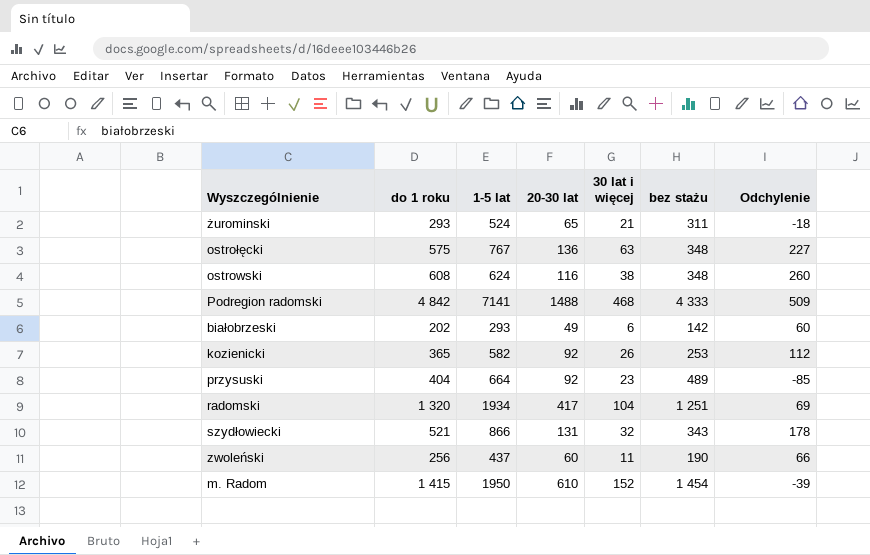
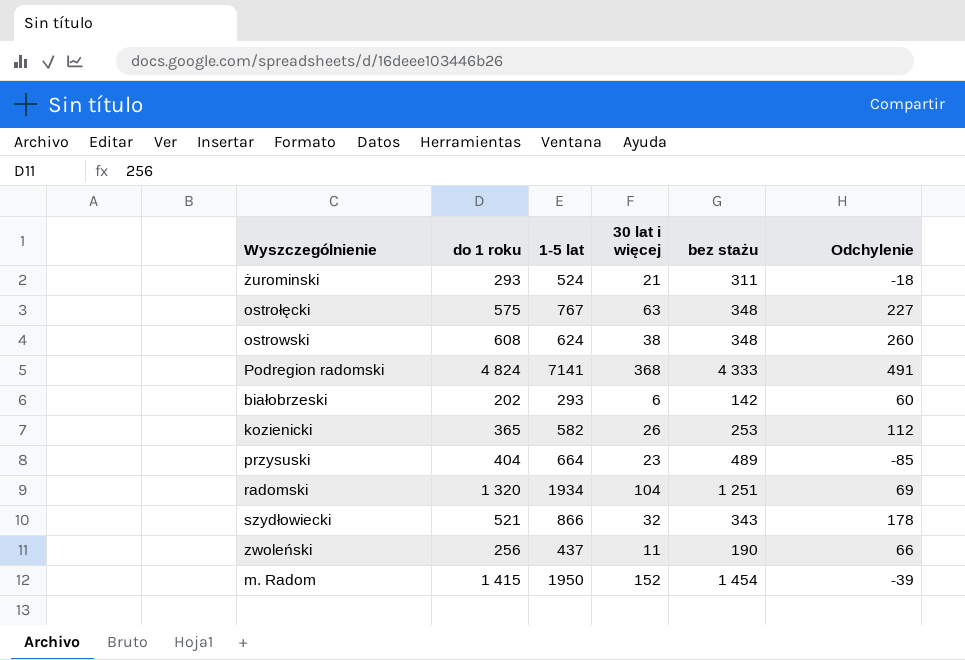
column 20-30 lat | position: 4 -> none
Podregion radomski | do 1 roku: 4 842 -> 4 824
Podregion radomski | 30 lat i więcej: 468 -> 368
Podregion radomski | Odchylenie: 509 -> 491

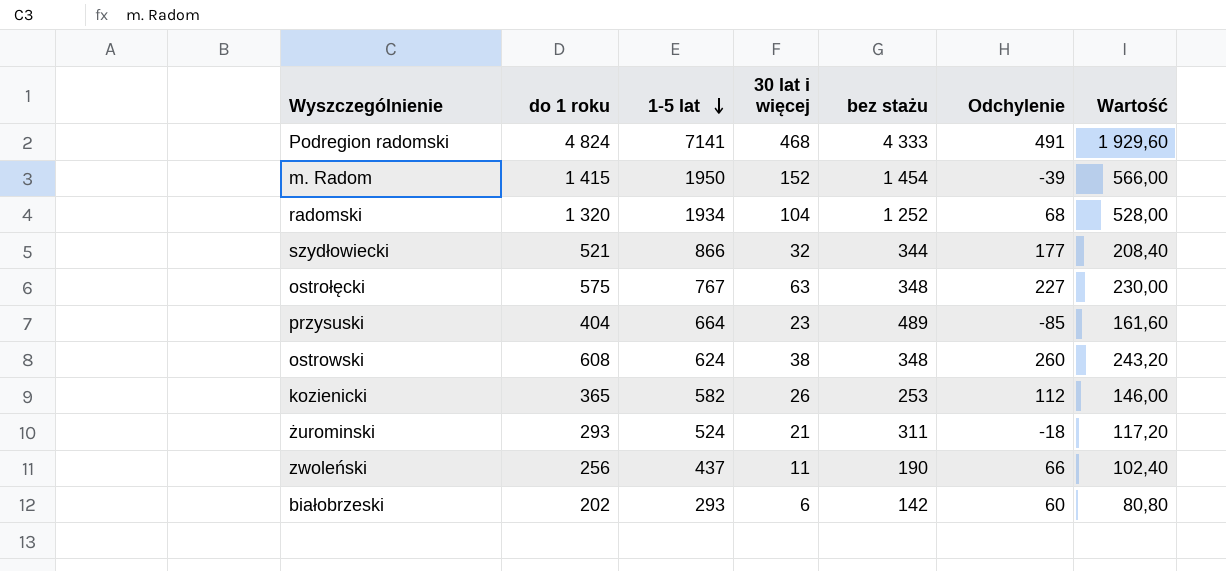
row order: none -> 1-5 lat descending
column Wartość | formula: none -> [do 1 roku] * 0,4
Podregion radomski | 30 lat i więcej: 368 -> 468
radomski | bez stażu: 1 251 -> 1 252
radomski | Odchylenie: 69 -> 68
szydłowiecki | bez stażu: 343 -> 344
szydłowiecki | Odchylenie: 178 -> 177

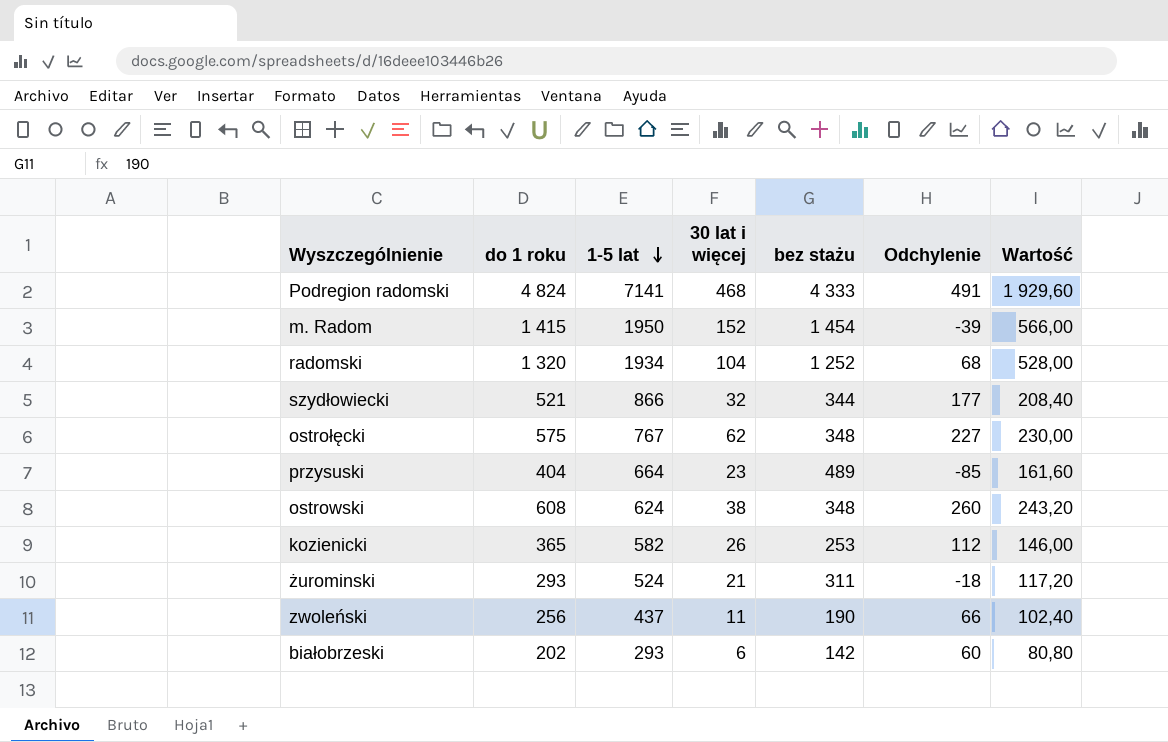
ostrołęcki | 30 lat i więcej: 63 -> 62

